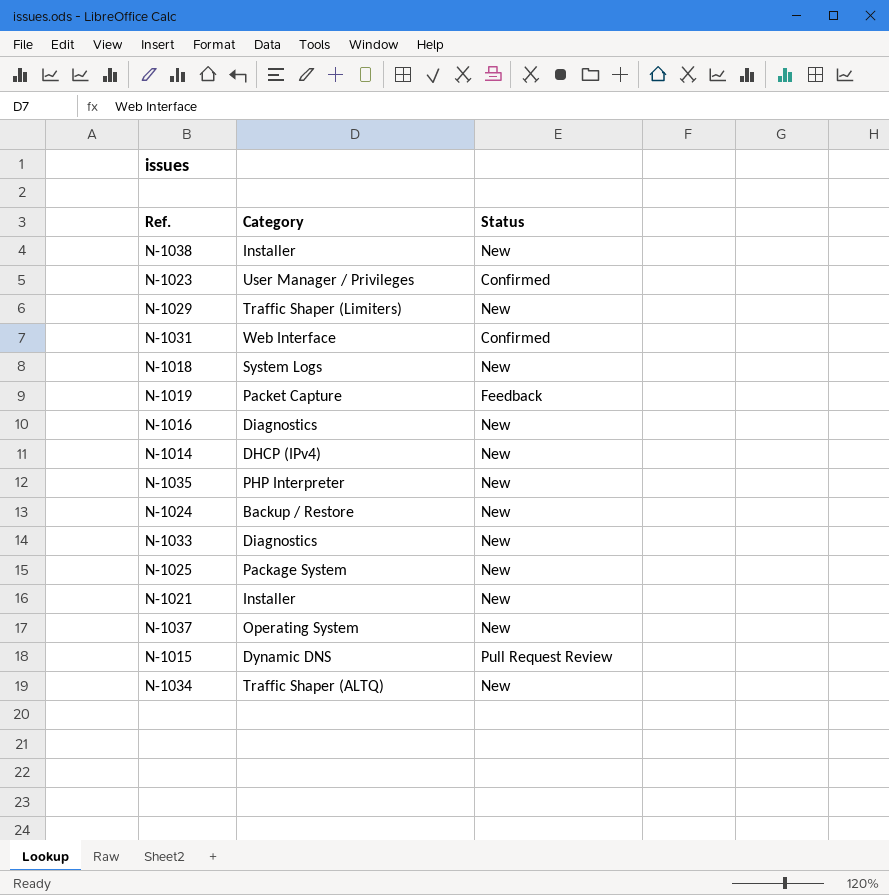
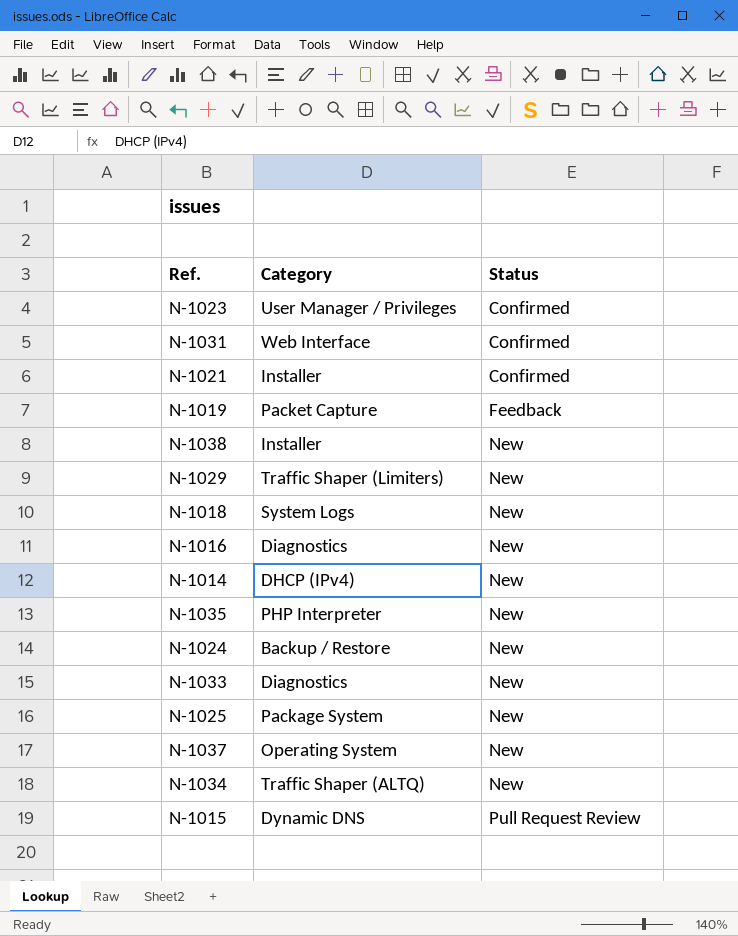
row order: none -> Status ascending
N-1021 | Status: New -> Confirmed

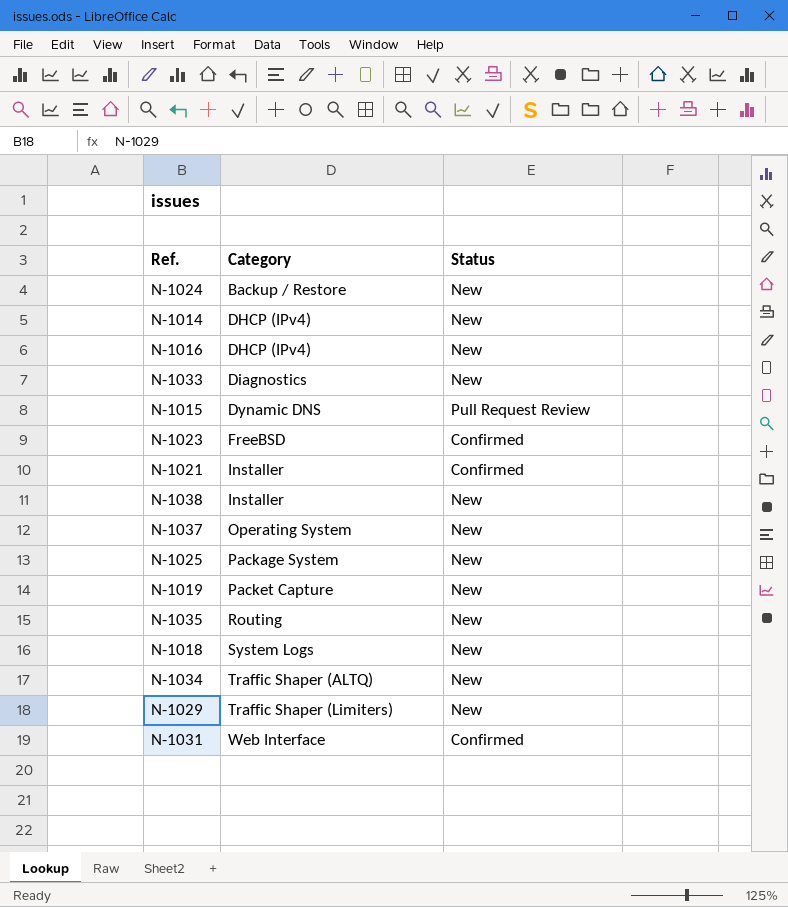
row order: Status ascending -> Category ascending
N-1016 | Category: Diagnostics -> DHCP (IPv4)
N-1023 | Category: User Manager / Privileges -> FreeBSD
N-1019 | Status: Feedback -> New
N-1035 | Category: PHP Interpreter -> Routing

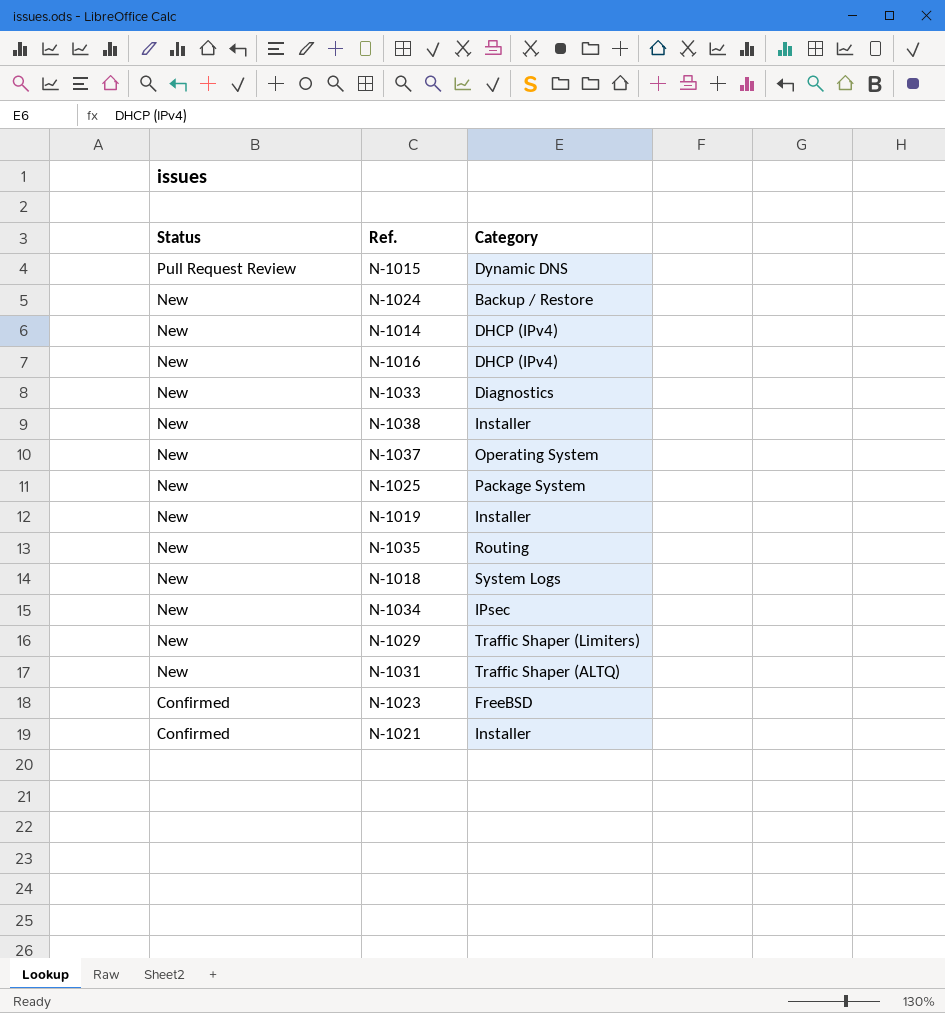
row order: Category ascending -> Status descending
column Status | position: 3 -> 1
N-1019 | Category: Packet Capture -> Installer
N-1034 | Category: Traffic Shaper (ALTQ) -> IPsec
N-1031 | Status: Confirmed -> New
N-1031 | Category: Web Interface -> Traffic Shaper (ALTQ)

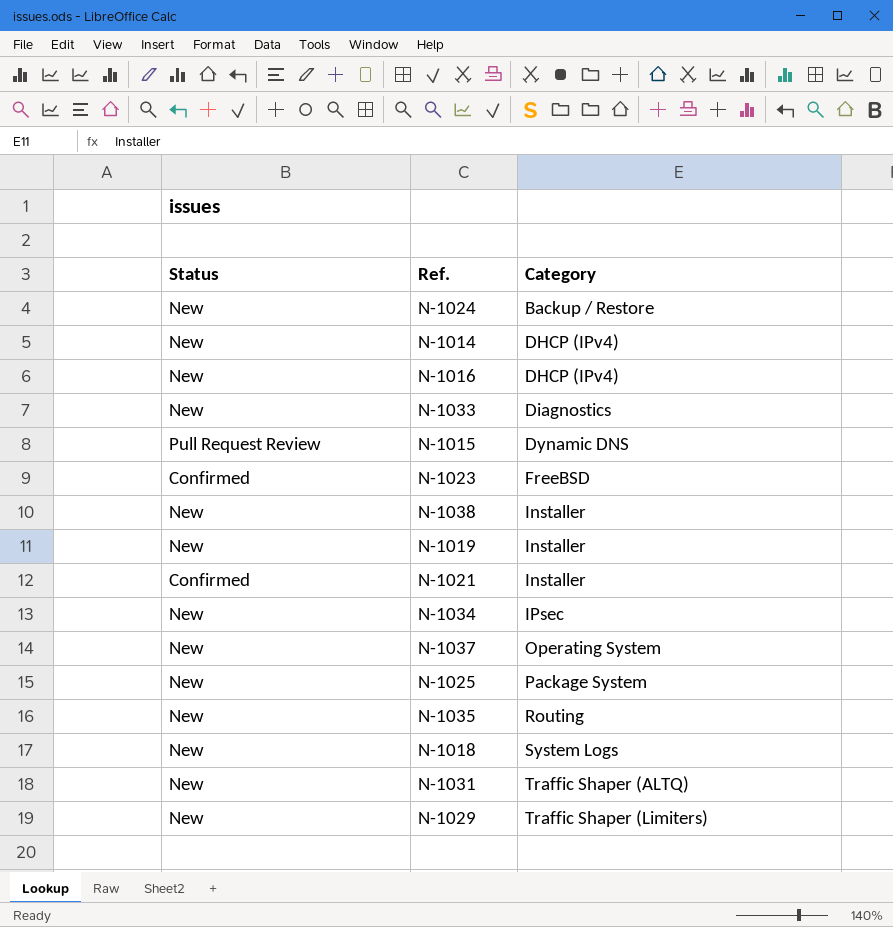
row order: Status descending -> Category ascending

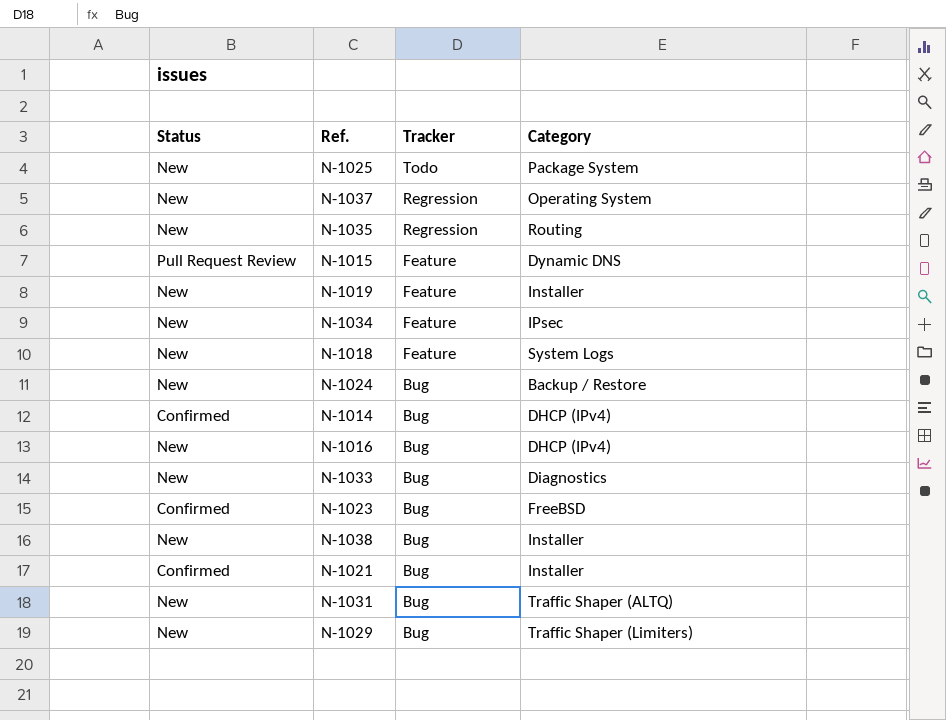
row order: Category ascending -> Tracker descending
column Tracker | position: none -> 3
N-1014 | Status: New -> Confirmed

